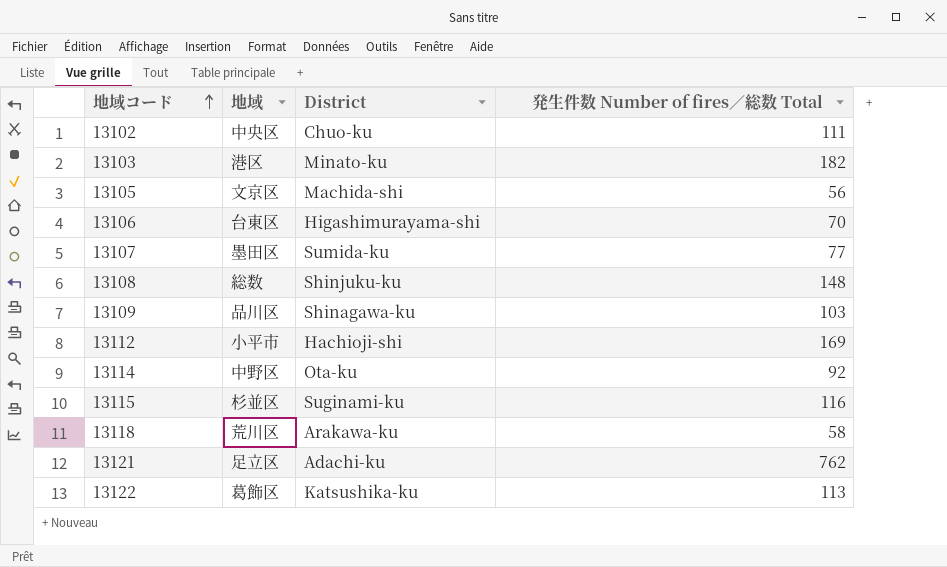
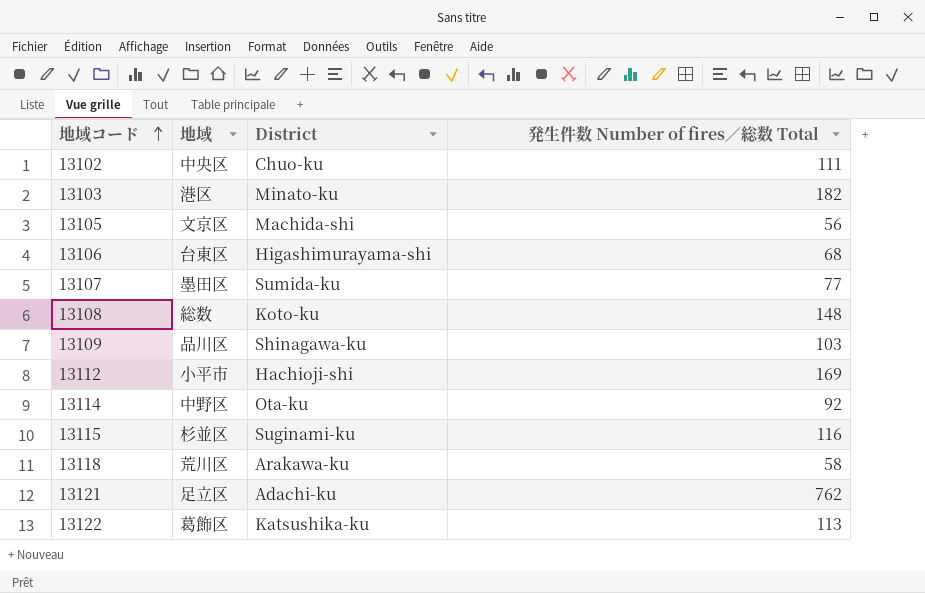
13106 | 発生件数 Number of fires／総数 Total: 70 -> 68
13108 | District: Shinjuku-ku -> Koto-ku

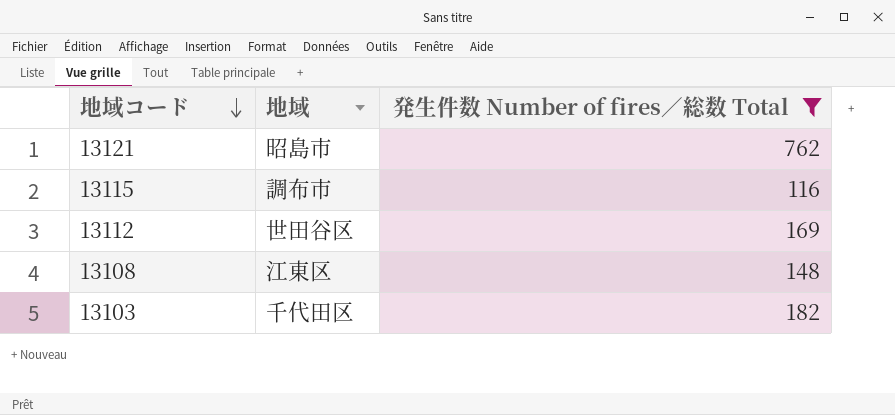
filter: none -> 発生件数 Number of fires／総数 Total >= 116
row order: 地域コード ascending -> 地域コード descending
column District | position: 3 -> none
13121 | 地域: 足立区 -> 昭島市
13115 | 地域: 杉並区 -> 調布市
13112 | 地域: 小平市 -> 世田谷区
13108 | 地域: 総数 -> 江東区
13103 | 地域: 港区 -> 千代田区

